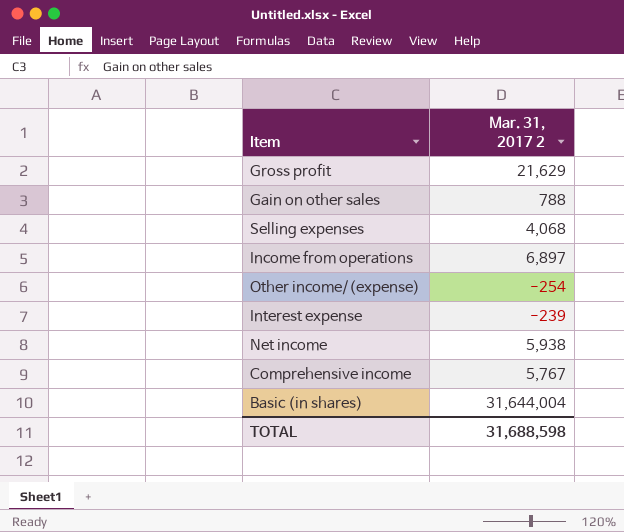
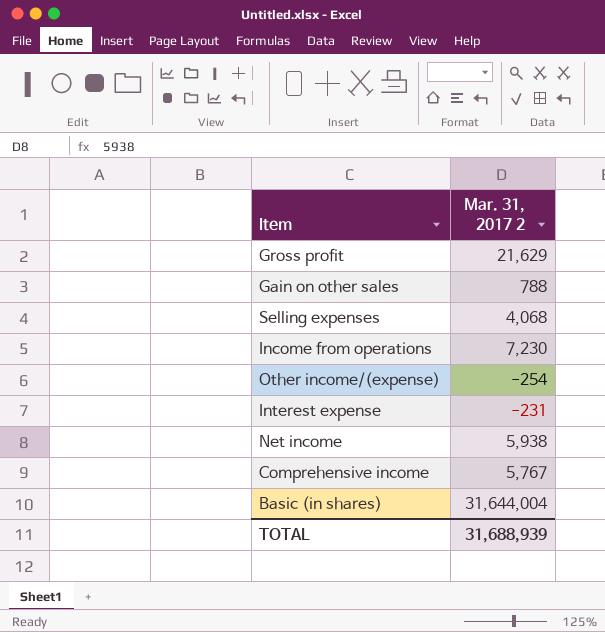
Income from operations | Mar. 31, 2017 2: 6,897 -> 7,230
Interest expense | Mar. 31, 2017 2: -239 -> -231
TOTAL | Mar. 31, 2017 2: 31,688,598 -> 31,688,939

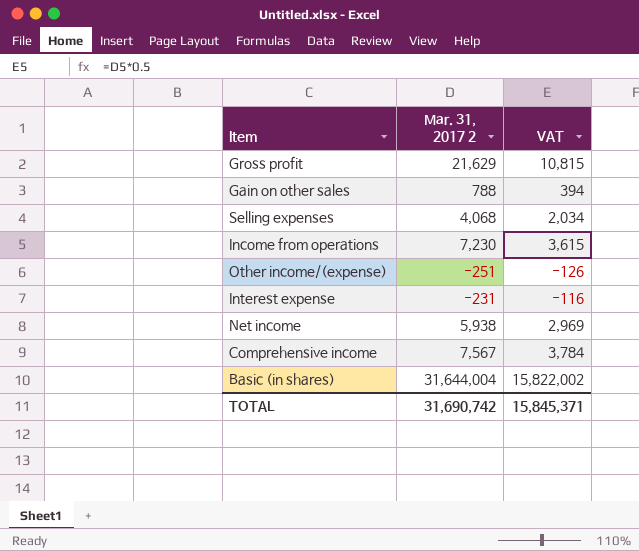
column VAT | formula: none -> [Mar. 31, 2017 2] * 0.5
Other income/(expense) | Mar. 31, 2017 2: -254 -> -251
Comprehensive income | Mar. 31, 2017 2: 5,767 -> 7,567
TOTAL | Mar. 31, 2017 2: 31,688,939 -> 31,690,742

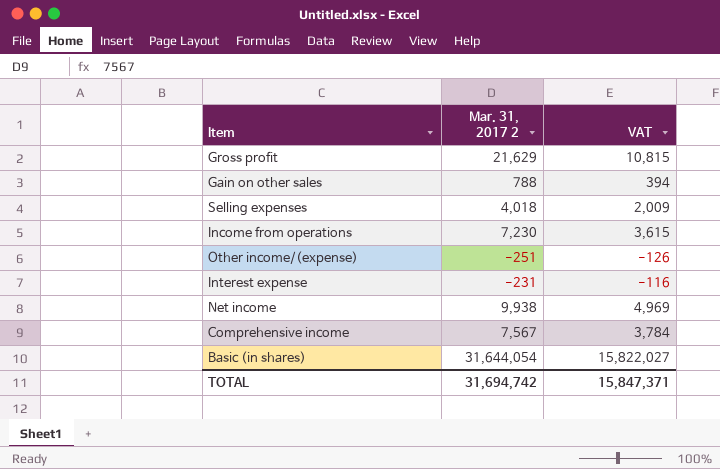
Selling expenses | Mar. 31, 2017 2: 4,068 -> 4,018
Selling expenses | VAT: 2,034 -> 2,009
Net income | Mar. 31, 2017 2: 5,938 -> 9,938
Net income | VAT: 2,969 -> 4,969
Basic (in shares) | Mar. 31, 2017 2: 31,644,004 -> 31,644,054
Basic (in shares) | VAT: 15,822,002 -> 15,822,027
TOTAL | Mar. 31, 2017 2: 31,690,742 -> 31,694,742
TOTAL | VAT: 15,845,371 -> 15,847,371

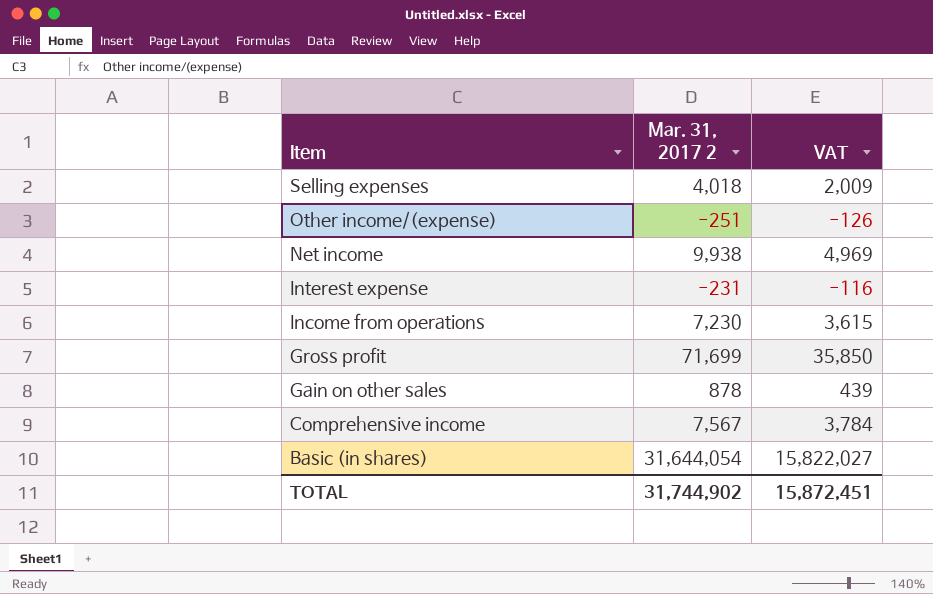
row order: none -> Item descending
Gross profit | Mar. 31, 2017 2: 21,629 -> 71,699
Gross profit | VAT: 10,815 -> 35,850
Gain on other sales | Mar. 31, 2017 2: 788 -> 878
Gain on other sales | VAT: 394 -> 439
TOTAL | Mar. 31, 2017 2: 31,694,742 -> 31,744,902
TOTAL | VAT: 15,847,371 -> 15,872,451

